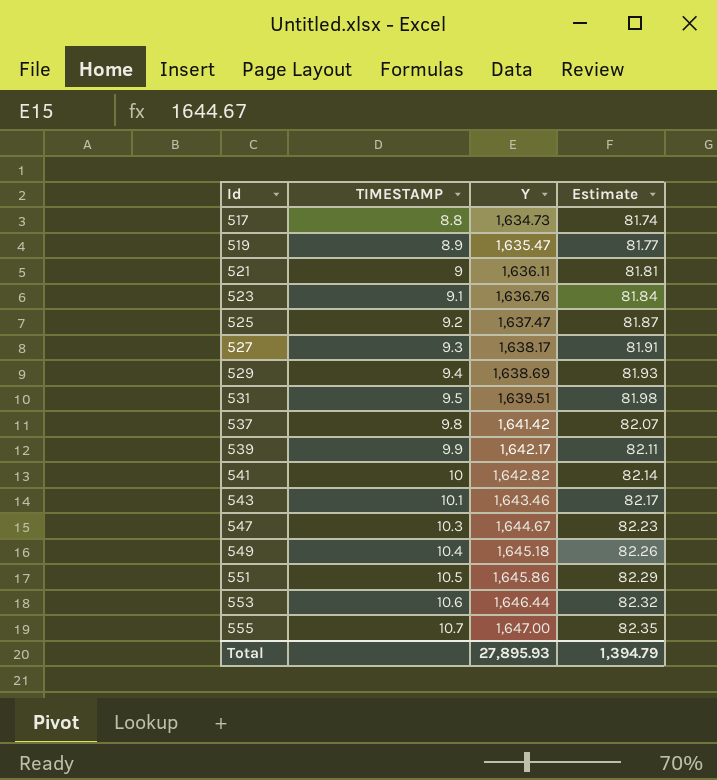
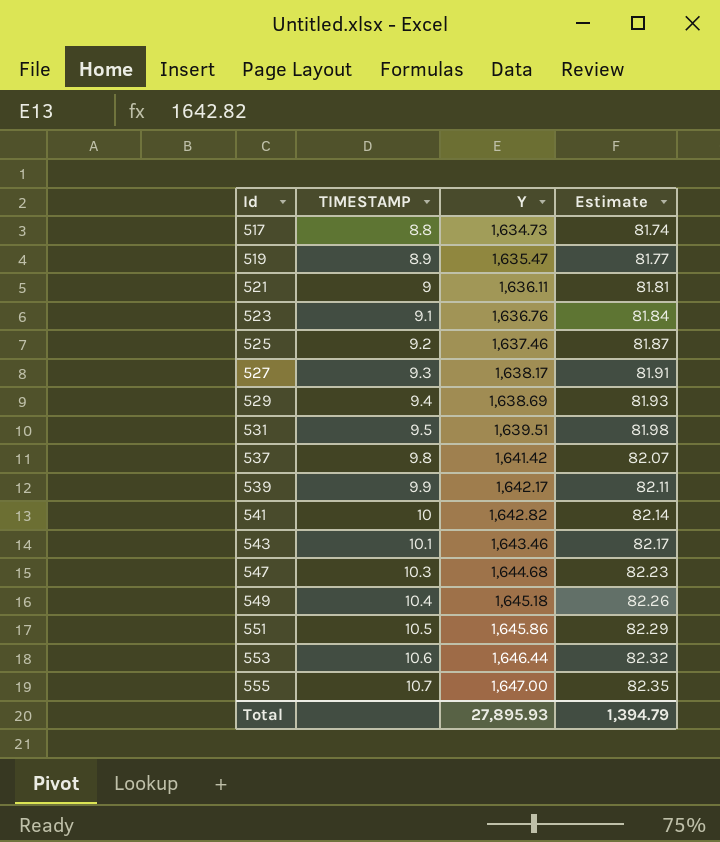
525 | Y: 1,637.47 -> 1,637.46
547 | Y: 1,644.67 -> 1,644.68

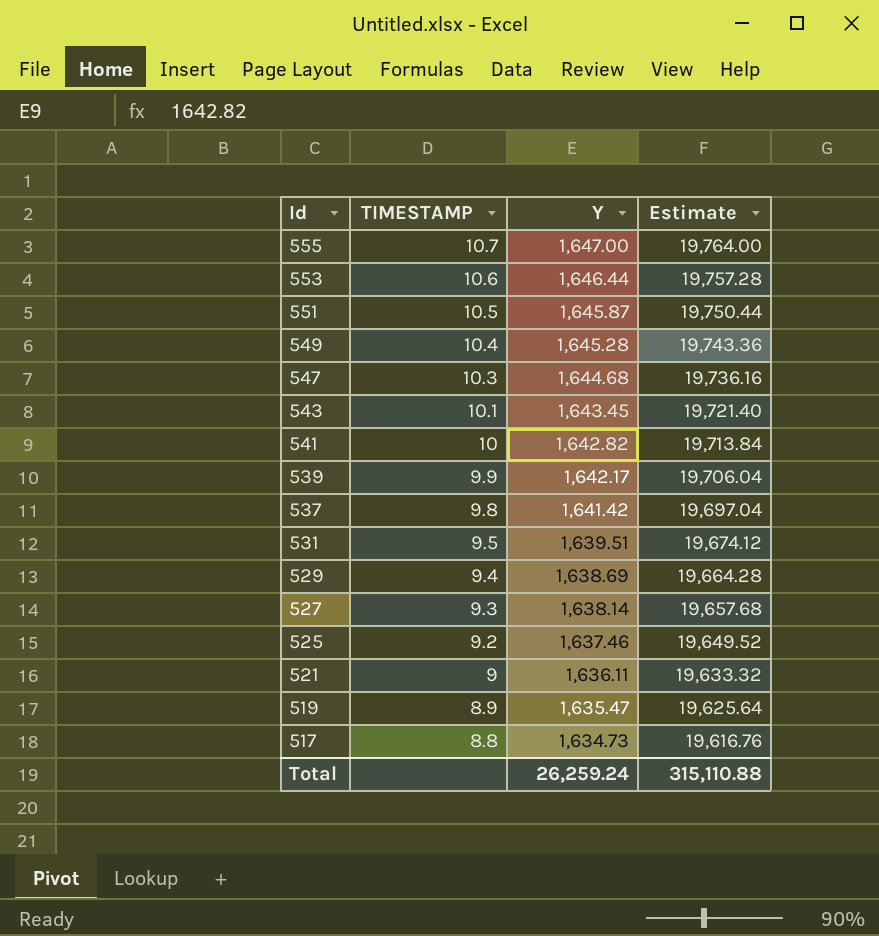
row order: Id ascending -> Id descending
column Estimate | formula: [Y] * 0.05 -> [Y] * 12
row 523: 9.1 | 1,636.76 | 81.84 -> none
551 | Y: 1,645.86 -> 1,645.87
549 | Y: 1,645.18 -> 1,645.28
543 | Y: 1,643.46 -> 1,643.45
527 | Y: 1,638.17 -> 1,638.14
Total | Y: 27,895.93 -> 26,259.24
Total | Estimate: 1,394.79 -> 315,110.88

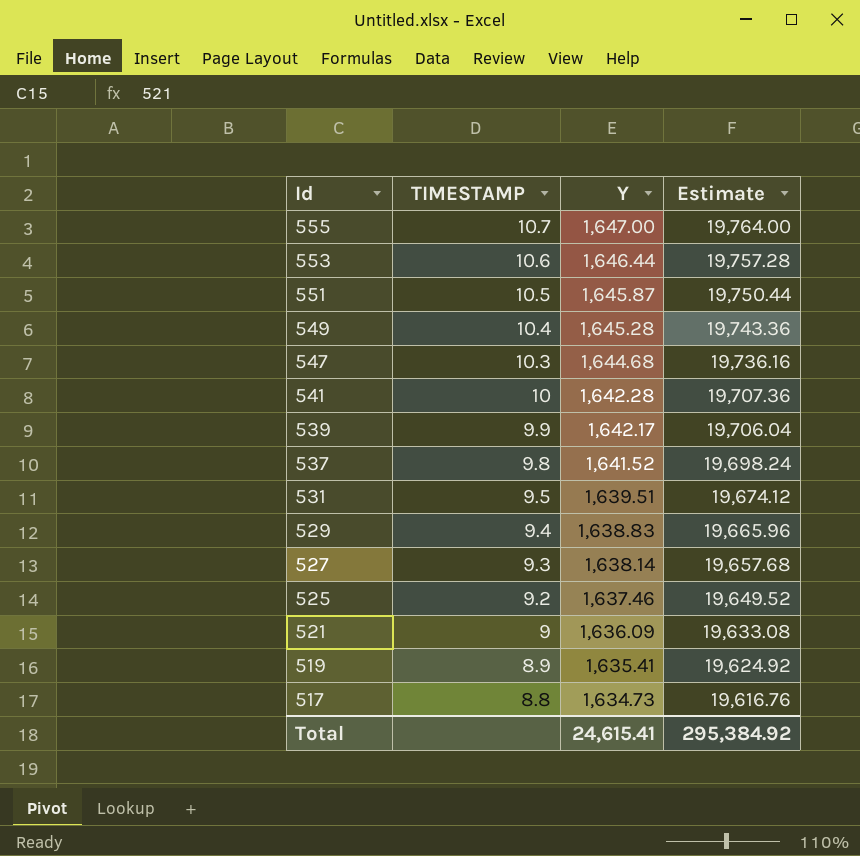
row 543: 10.1 | 1,643.45 | 19,721.40 -> none
541 | Y: 1,642.82 -> 1,642.28
541 | Estimate: 19,713.84 -> 19,707.36
537 | Y: 1,641.42 -> 1,641.52
537 | Estimate: 19,697.04 -> 19,698.24
529 | Y: 1,638.69 -> 1,638.83
529 | Estimate: 19,664.28 -> 19,665.96
521 | Y: 1,636.11 -> 1,636.09
521 | Estimate: 19,633.32 -> 19,633.08
519 | Y: 1,635.47 -> 1,635.41
519 | Estimate: 19,625.64 -> 19,624.92
Total | Y: 26,259.24 -> 24,615.41
Total | Estimate: 315,110.88 -> 295,384.92

